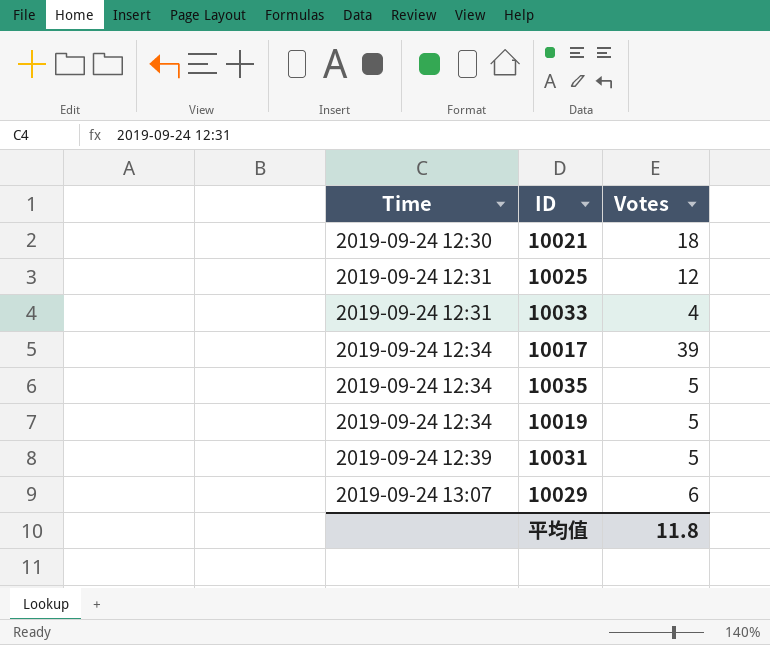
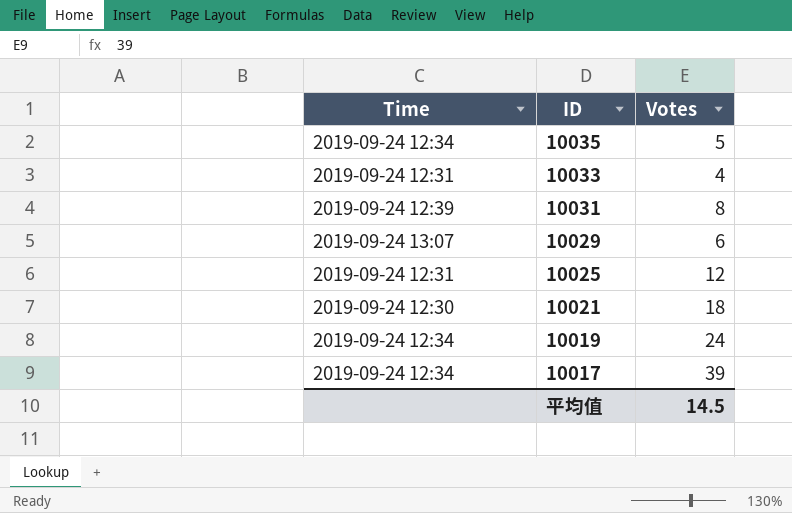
row order: Time ascending -> ID descending
10031 | Votes: 5 -> 8
10019 | Votes: 5 -> 24
平均值 | Votes: 11.8 -> 14.5

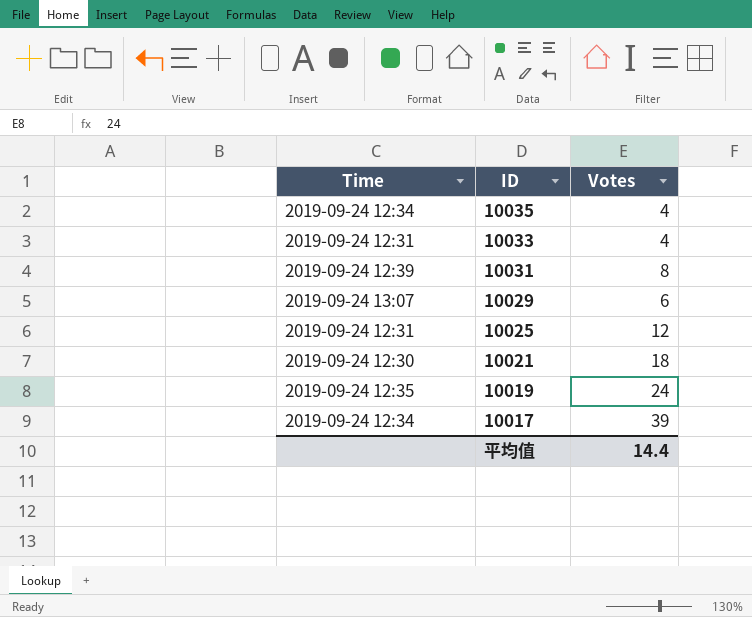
10035 | Votes: 5 -> 4
10019 | Time: 2019-09-24 12:34 -> 2019-09-24 12:35
平均值 | Votes: 14.5 -> 14.4

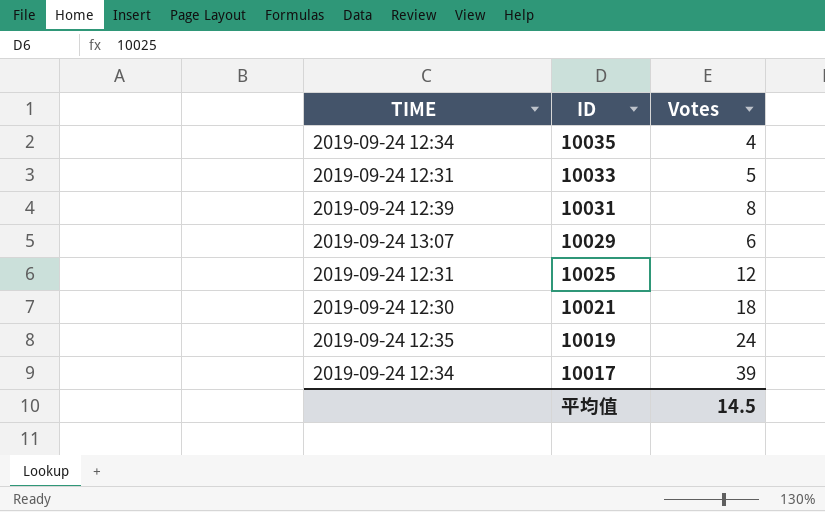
column name: Time -> TIME
10033 | Votes: 4 -> 5
平均值 | Votes: 14.4 -> 14.5

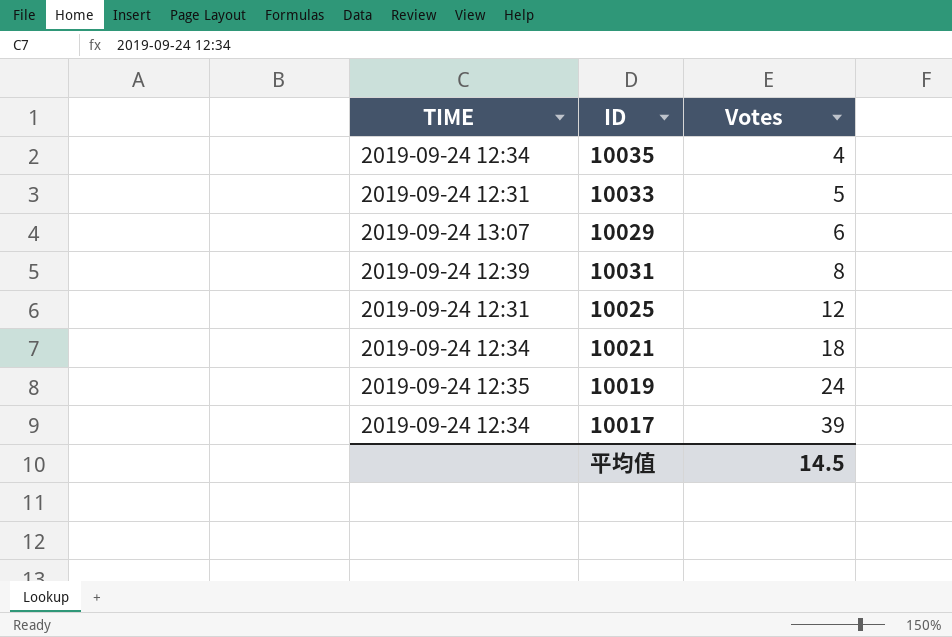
row order: ID descending -> Votes ascending
10021 | TIME: 2019-09-24 12:30 -> 2019-09-24 12:34

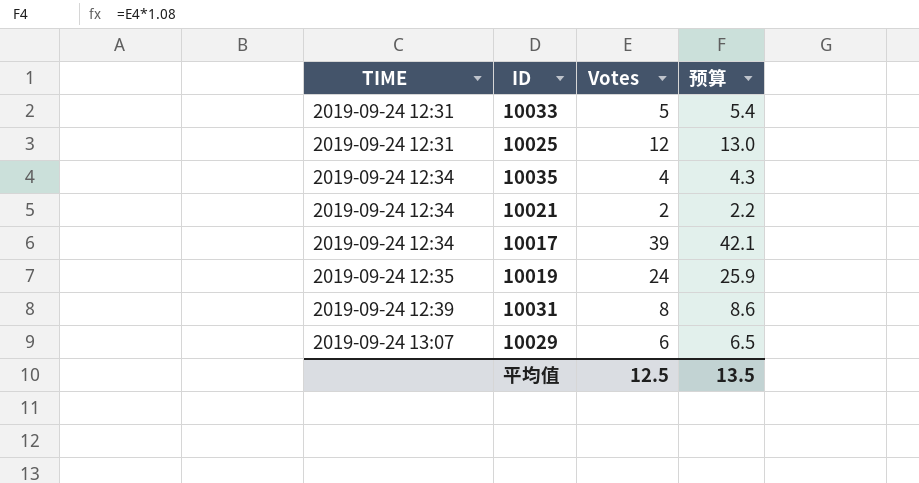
row order: Votes ascending -> TIME ascending
column 预算 | formula: none -> [Votes] * 1.08
10021 | Votes: 18 -> 2
平均值 | Votes: 14.5 -> 12.5

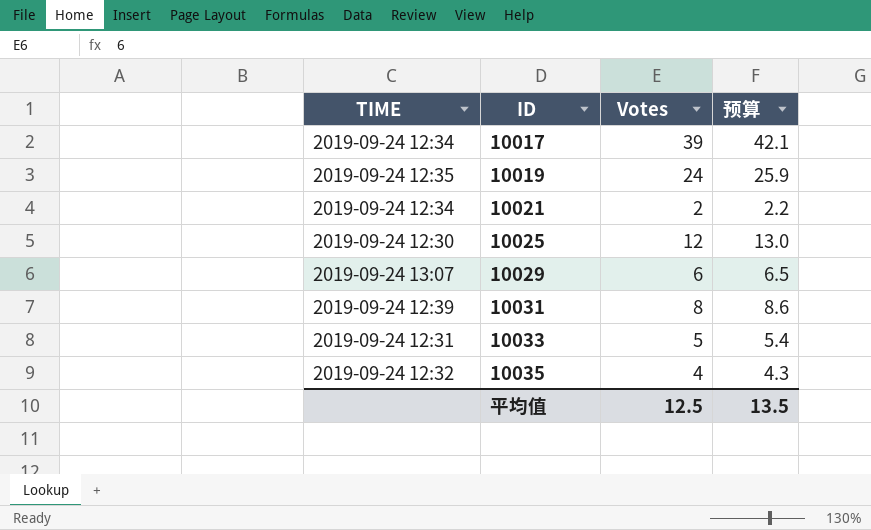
row order: TIME ascending -> ID ascending
10025 | TIME: 2019-09-24 12:31 -> 2019-09-24 12:30
10035 | TIME: 2019-09-24 12:34 -> 2019-09-24 12:32

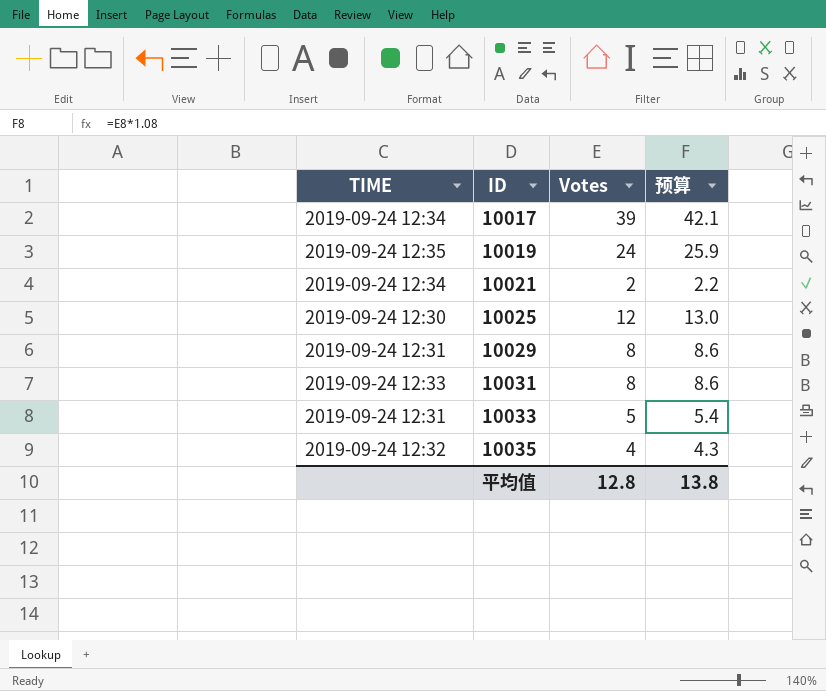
10029 | TIME: 2019-09-24 13:07 -> 2019-09-24 12:31
10029 | Votes: 6 -> 8
10029 | 预算: 6.5 -> 8.6
10031 | TIME: 2019-09-24 12:39 -> 2019-09-24 12:33
平均值 | Votes: 12.5 -> 12.8
平均值 | 预算: 13.5 -> 13.8

